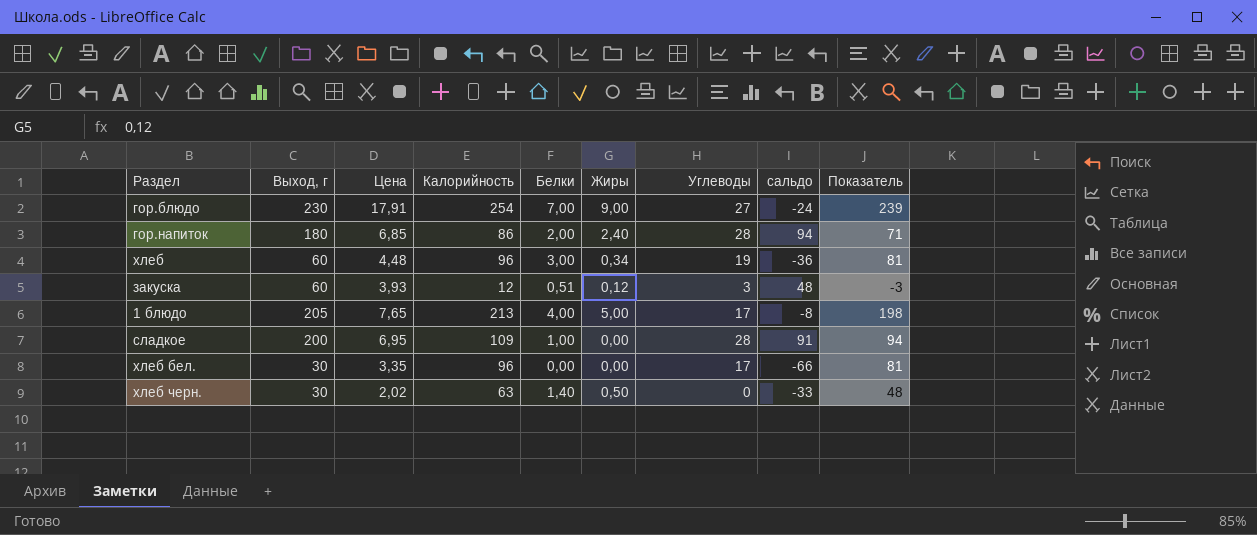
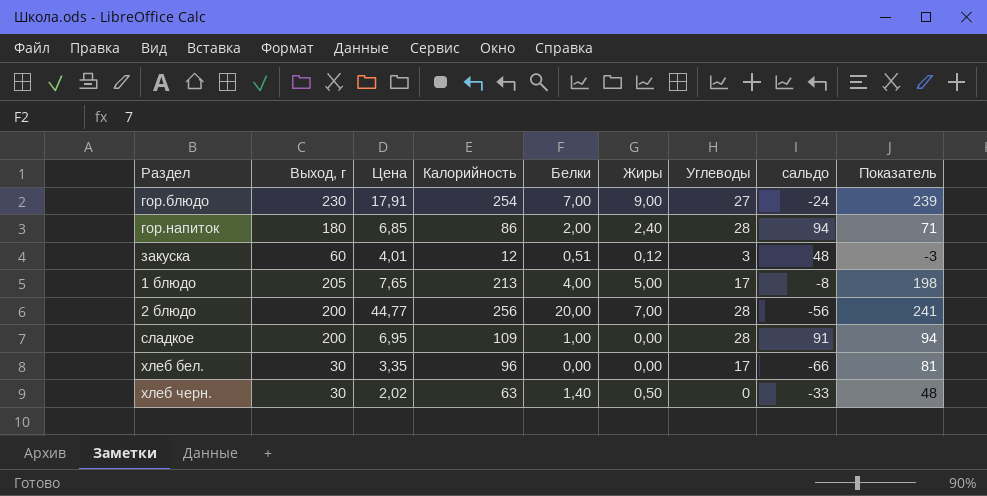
row хлеб: 60 | 4,48 | 96 | 3,00 | 0,34 | 19 | -36 | 81 -> none
закуска | Цена: 3,93 -> 4,01
row 2 блюдо: none -> 200 | 44,77 | 256 | 20,00 | 7,00 | 28 | -56 | 241

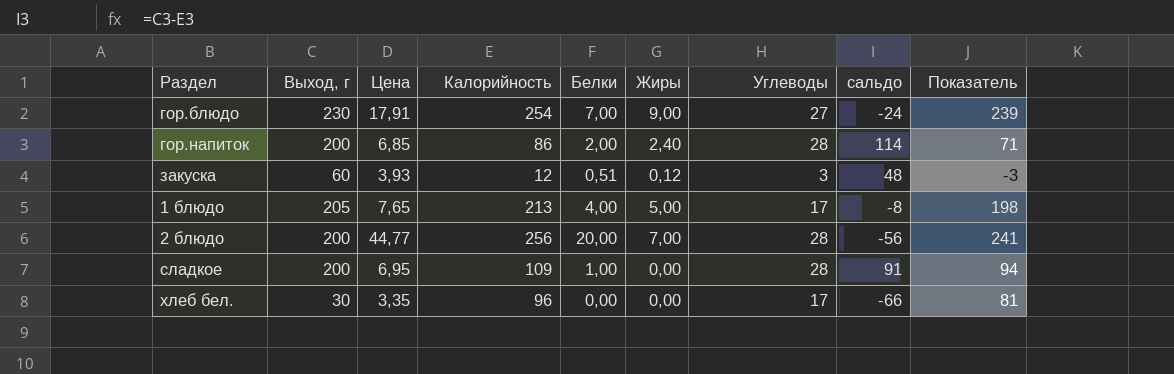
row хлеб черн.: 30 | 2,02 | 63 | 1,40 | 0,50 | 0 | -33 | 48 -> none
гор.напиток | Выход, г: 180 -> 200
гор.напиток | сальдо: 94 -> 114
закуска | Цена: 4,01 -> 3,93

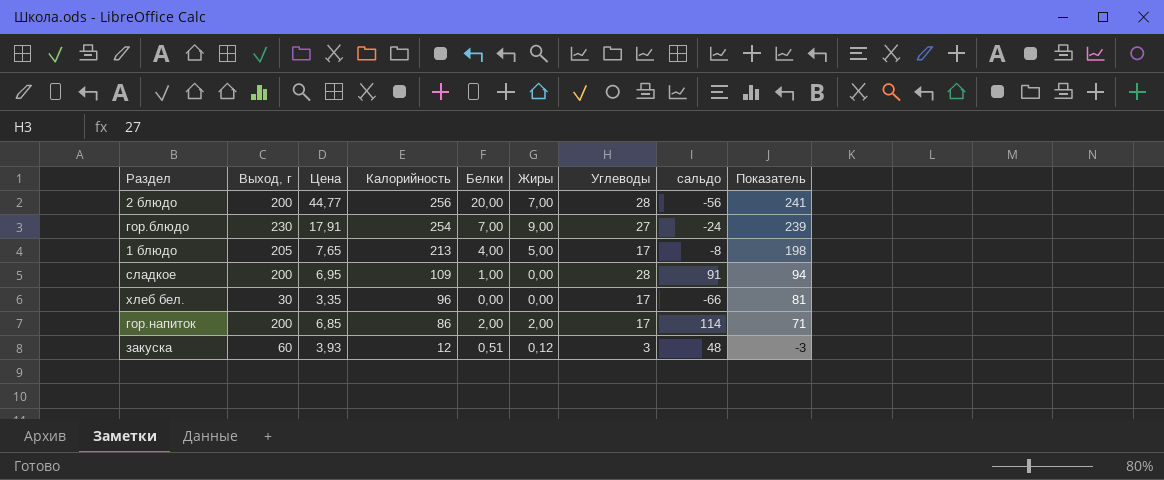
row order: none -> Калорийность descending
гор.напиток | Жиры: 2,40 -> 2,00
гор.напиток | Углеводы: 28 -> 17

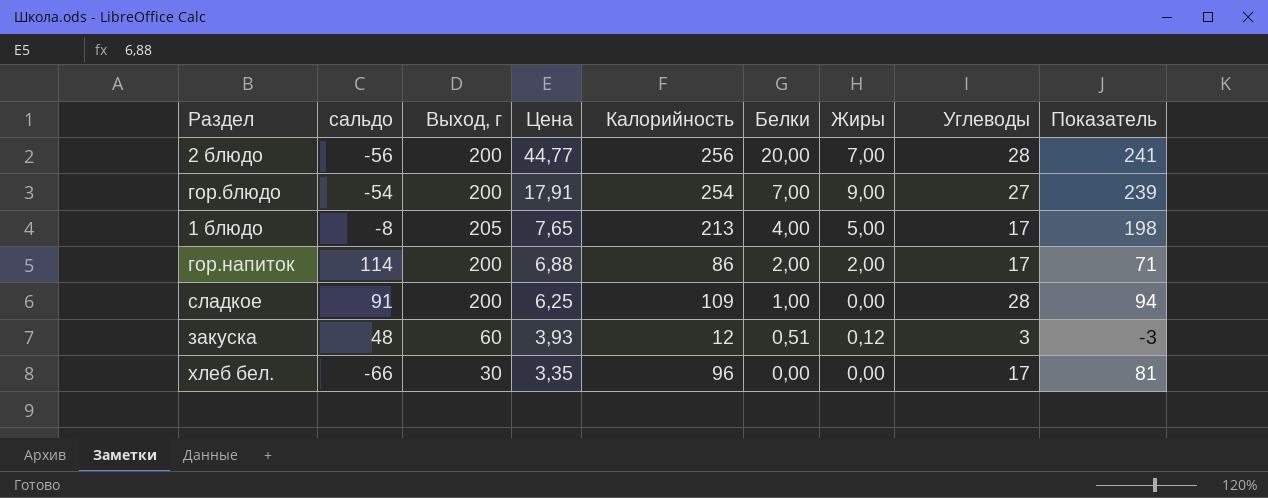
row order: Калорийность descending -> Цена descending
column сальдо | position: 8 -> 2
гор.блюдо | сальдо: -24 -> -54
гор.блюдо | Выход, г: 230 -> 200
гор.напиток | Цена: 6,85 -> 6,88
сладкое | Цена: 6,95 -> 6,25

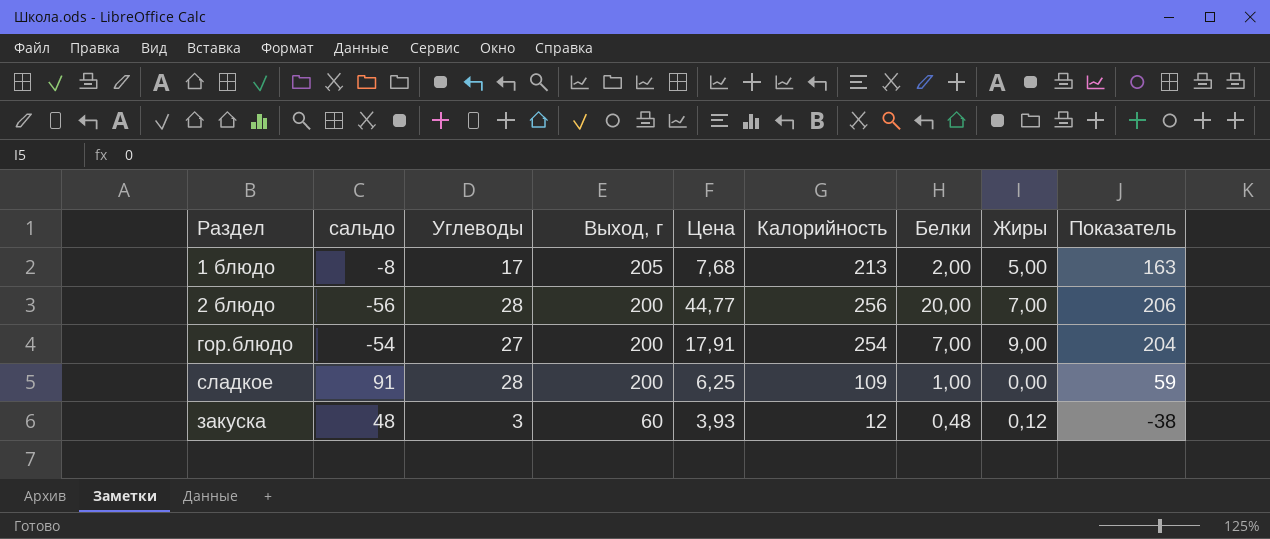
row order: Цена descending -> Выход, г descending
column Углеводы | position: 8 -> 3
column Показатель | formula: [Калорийность] - 15 -> [Калорийность] - 50
row гор.напиток: 114 | 200 | 6,88 | 86 | 2,00 | 2,00 | 17 | 71 -> none
row хлеб бел.: -66 | 30 | 3,35 | 96 | 0,00 | 0,00 | 17 | 81 -> none
1 блюдо | Цена: 7,65 -> 7,68
1 блюдо | Белки: 4,00 -> 2,00
закуска | Белки: 0,51 -> 0,48

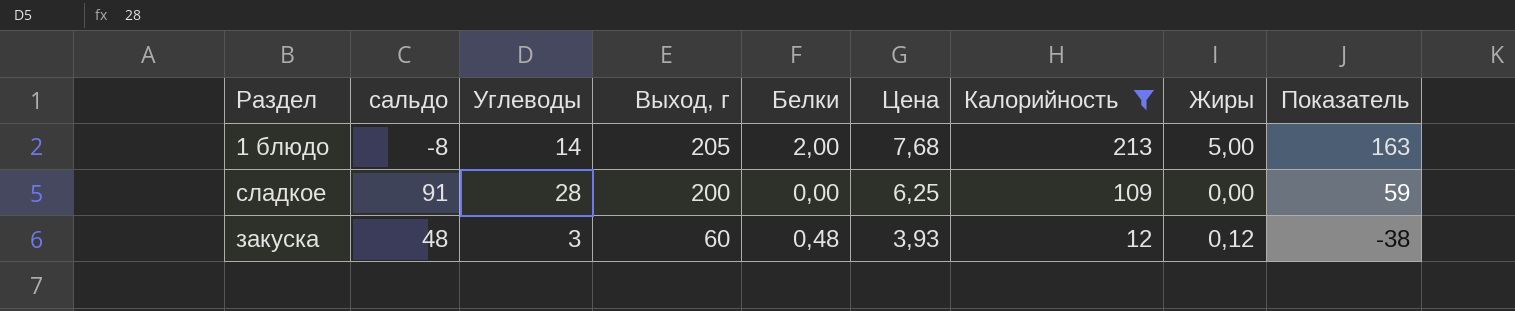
filter: none -> Калорийность <= 213
column Белки | position: 7 -> 5
1 блюдо | Углеводы: 17 -> 14
сладкое | Белки: 1,00 -> 0,00

